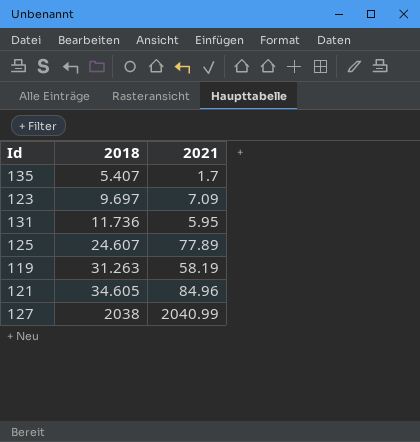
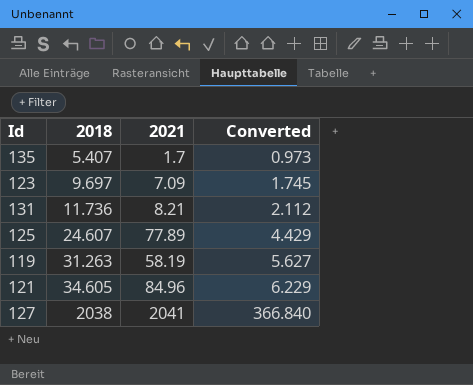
column Converted | formula: none -> [2018] * 0.18
131 | 2021: 5.95 -> 8.21
127 | 2021: 2040.99 -> 2041

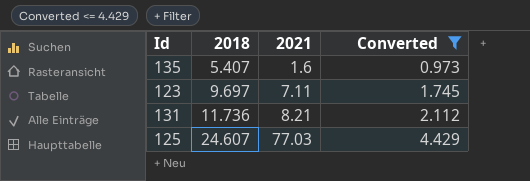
filter: none -> Converted <= 4.429
135 | 2021: 1.7 -> 1.6
123 | 2021: 7.09 -> 7.11
125 | 2021: 77.89 -> 77.03

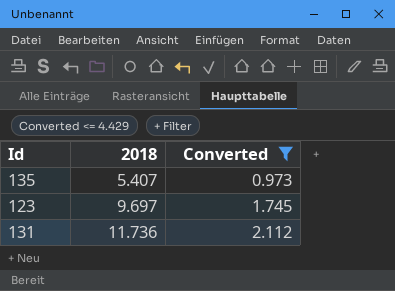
column 2021 | position: 3 -> none
row 125: 24.607 | 77.03 | 4.429 -> none

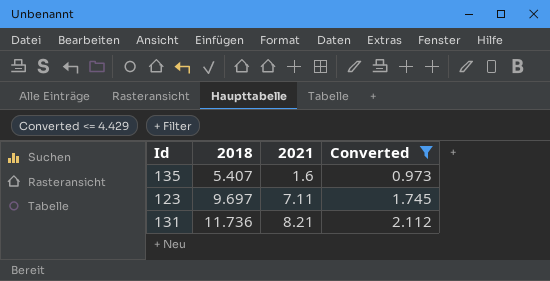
column 2021 | position: none -> 3

